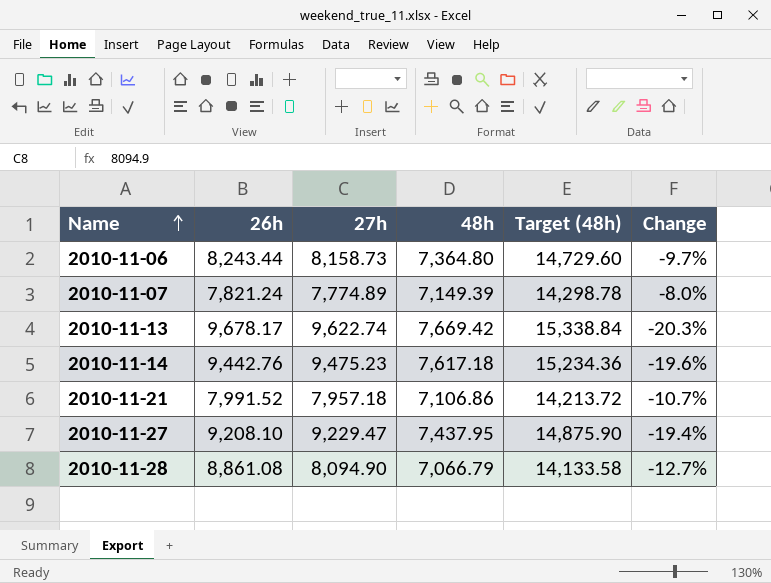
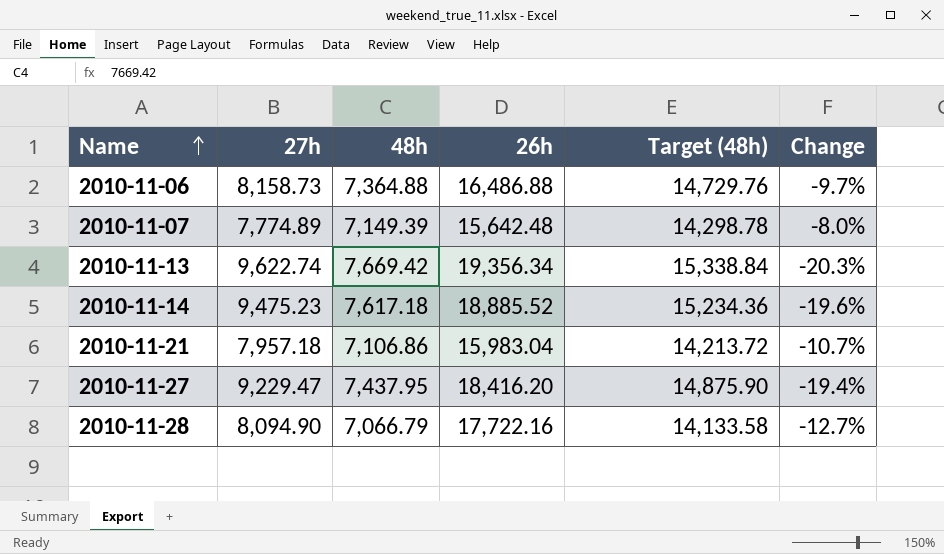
column 26h | position: 2 -> 4
2010-11-06 | 48h: 7,364.80 -> 7,364.88
2010-11-06 | 26h: 8,243.44 -> 16,486.88
2010-11-06 | Target (48h): 14,729.60 -> 14,729.76
2010-11-07 | 26h: 7,821.24 -> 15,642.48
2010-11-13 | 26h: 9,678.17 -> 19,356.34
2010-11-14 | 26h: 9,442.76 -> 18,885.52
2010-11-21 | 26h: 7,991.52 -> 15,983.04
2010-11-27 | 26h: 9,208.10 -> 18,416.20
2010-11-28 | 26h: 8,861.08 -> 17,722.16

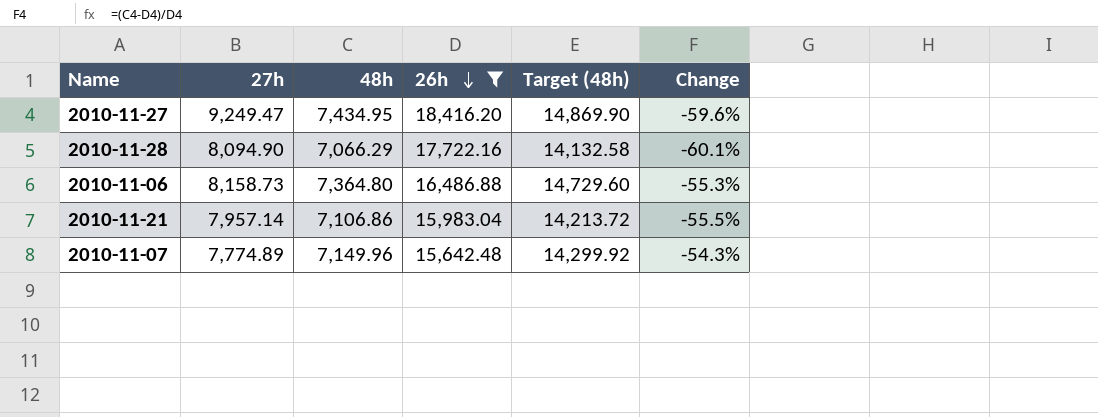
filter: none -> 26h <= 18,416.20
row order: Name ascending -> 26h descending
column Change | formula: ([48h] - [27h]) / [27h] -> ([48h] - [26h]) / [26h]
2010-11-27 | 27h: 9,229.47 -> 9,249.47
2010-11-27 | 48h: 7,437.95 -> 7,434.95
2010-11-27 | Target (48h): 14,875.90 -> 14,869.90
2010-11-28 | 48h: 7,066.79 -> 7,066.29
2010-11-28 | Target (48h): 14,133.58 -> 14,132.58
2010-11-06 | 48h: 7,364.88 -> 7,364.80
2010-11-06 | Target (48h): 14,729.76 -> 14,729.60
2010-11-21 | 27h: 7,957.18 -> 7,957.14
2010-11-07 | 48h: 7,149.39 -> 7,149.96
2010-11-07 | Target (48h): 14,298.78 -> 14,299.92

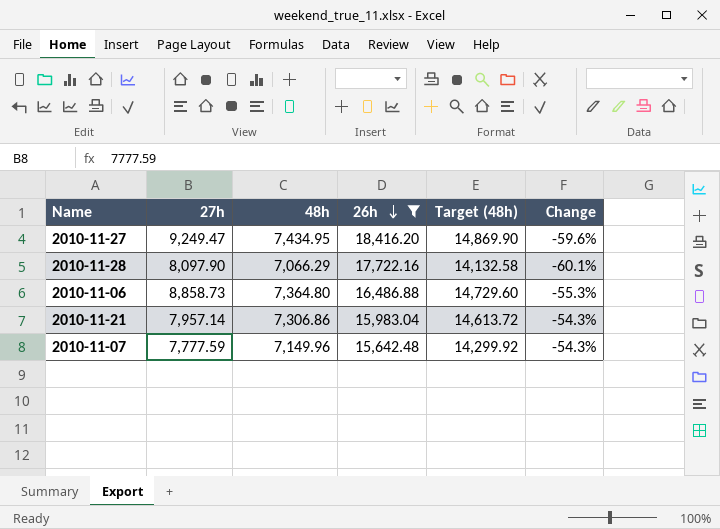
2010-11-28 | 27h: 8,094.90 -> 8,097.90
2010-11-06 | 27h: 8,158.73 -> 8,858.73
2010-11-21 | 48h: 7,106.86 -> 7,306.86
2010-11-21 | Target (48h): 14,213.72 -> 14,613.72
2010-11-21 | Change: -55.5% -> -54.3%
2010-11-07 | 27h: 7,774.89 -> 7,777.59

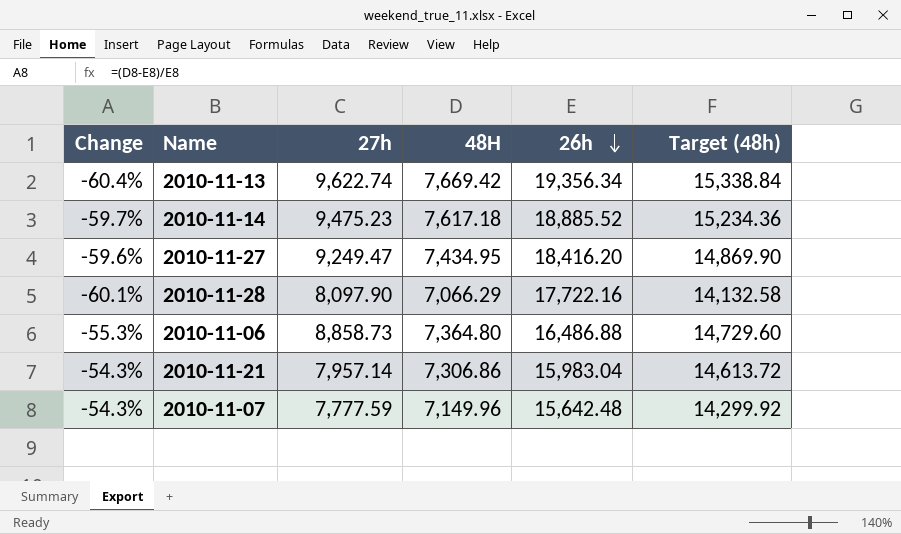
filter: 26h <= 18,416.20 -> none
column Change | position: 6 -> 1
column name: 48h -> 48H

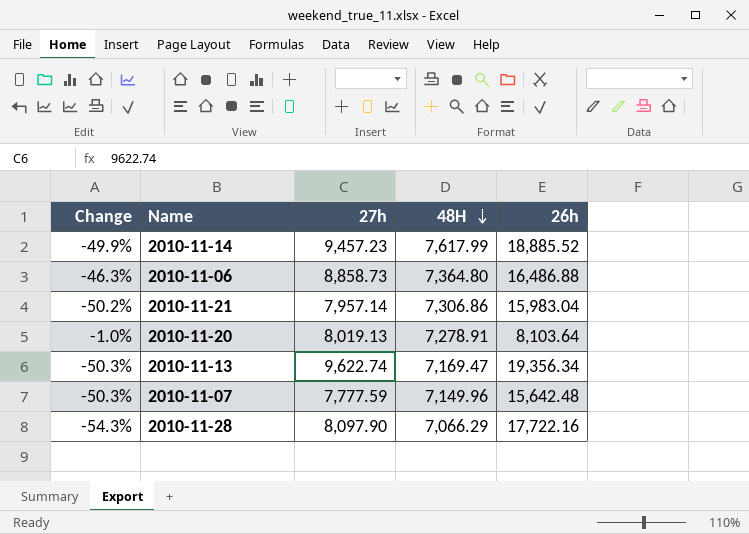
row order: 26h descending -> 48H descending
column Target (48h) | formula: [48H] * 2 -> none
column Change | formula: ([48H] - [26h]) / [26h] -> ([27h] - [26h]) / [26h]
row 2010-11-27: -59.6% | 9,249.47 | 7,434.95 | 18,416.20 | 14,869.90 -> none
2010-11-14 | 27h: 9,475.23 -> 9,457.23
2010-11-14 | 48H: 7,617.18 -> 7,617.99
row 2010-11-20: none -> -1.0% | 8,019.13 | 7,278.91 | 8,103.64
2010-11-13 | 48H: 7,669.42 -> 7,169.47

